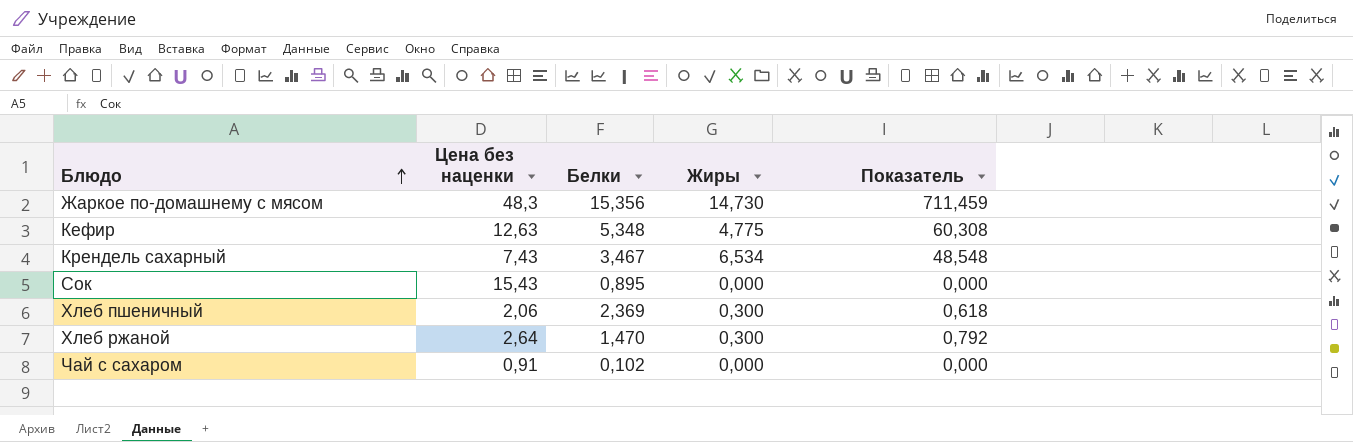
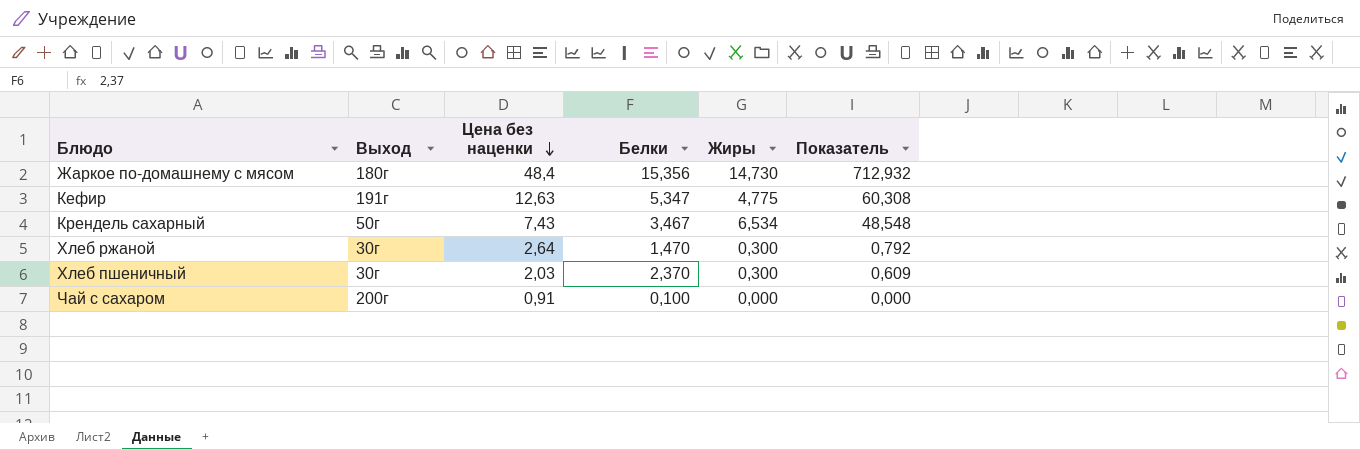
row order: Блюдо ascending -> Цена без наценки descending
column Выход | position: none -> 2
row Сок: 15,43 | 0,895 | 0,000 | 0,000 -> none
Жаркое по-домашнему с мясом | Цена без наценки: 48,3 -> 48,4
Жаркое по-домашнему с мясом | Показатель: 711,459 -> 712,932
Кефир | Белки: 5,348 -> 5,347
Хлеб пшеничный | Цена без наценки: 2,06 -> 2,03
Хлеб пшеничный | Белки: 2,369 -> 2,370
Хлеб пшеничный | Показатель: 0,618 -> 0,609
Чай с сахаром | Белки: 0,102 -> 0,100

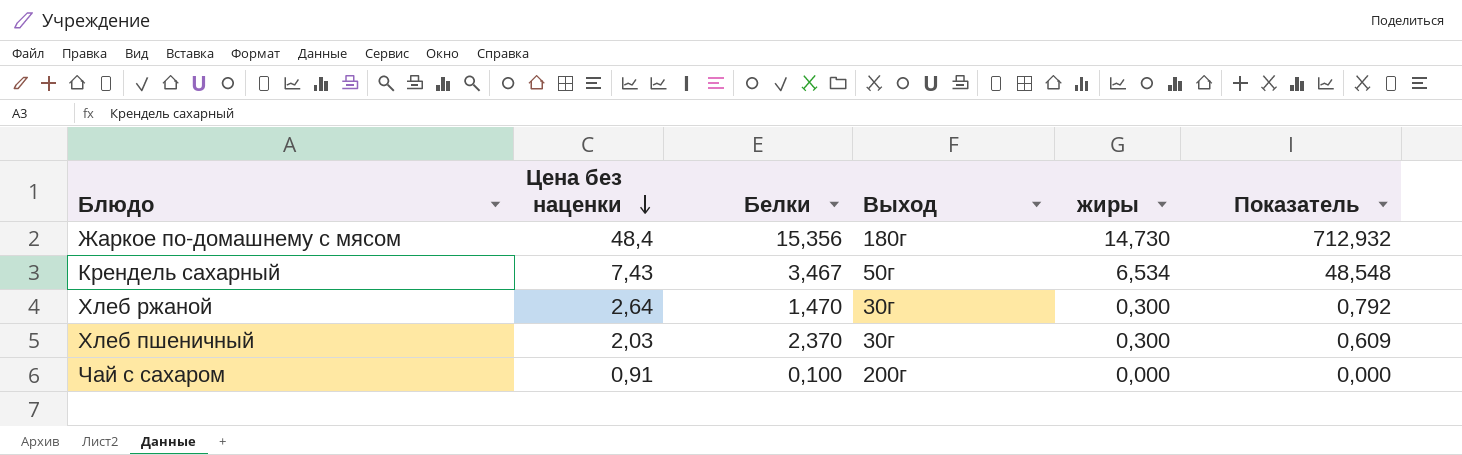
column Выход | position: 2 -> 4
column name: Жиры -> жиры
row Кефир: 191г | 12,63 | 5,347 | 4,775 | 60,308 -> none

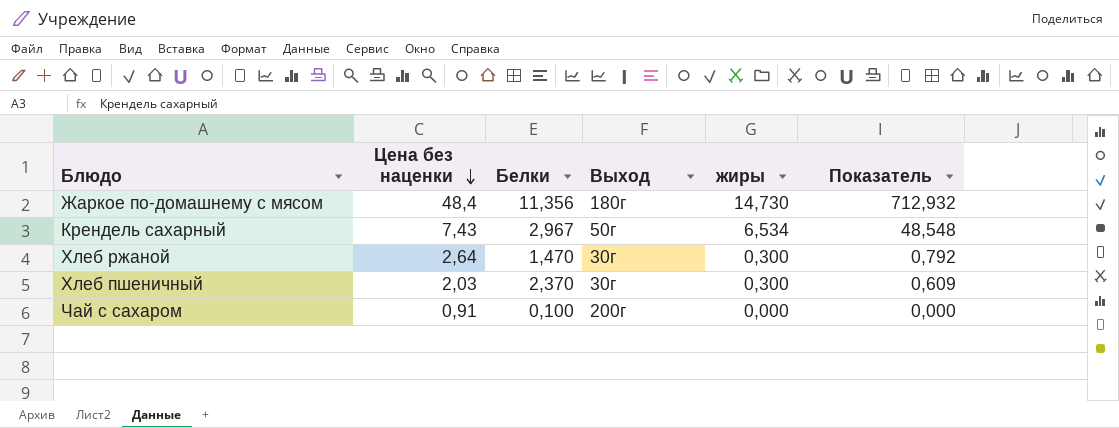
Жаркое по-домашнему с мясом | Белки: 15,356 -> 11,356
Крендель сахарный | Белки: 3,467 -> 2,967

